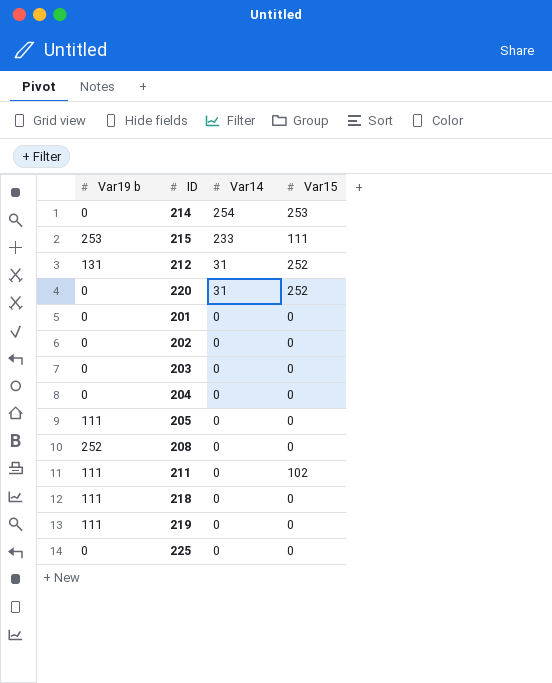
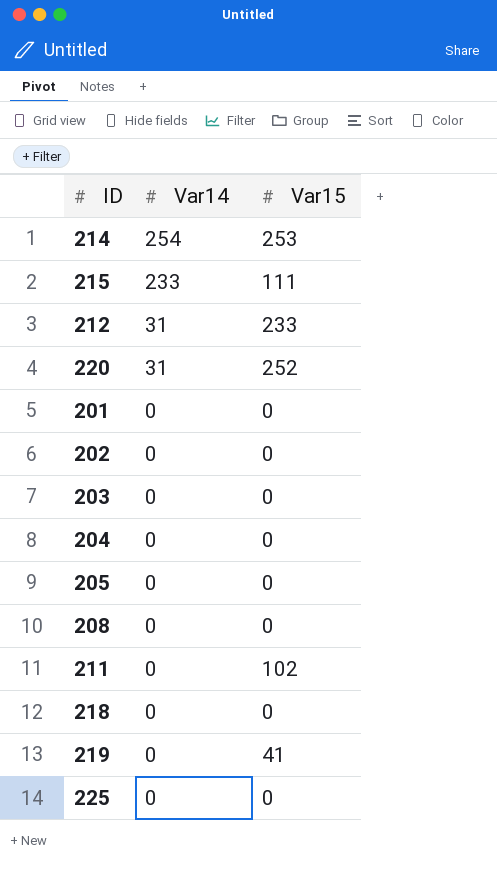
column Var19 b | position: 1 -> none
212 | Var15: 252 -> 233
219 | Var15: 0 -> 41

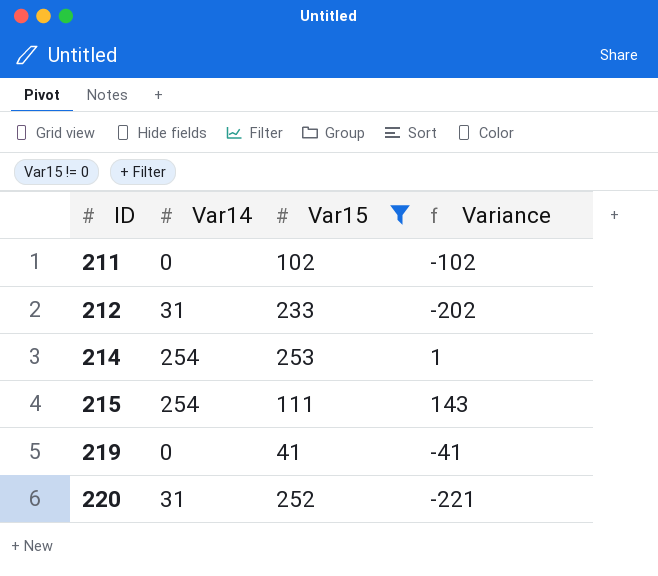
filter: none -> Var15 != 0
row order: Var14 descending -> ID ascending
column Variance | formula: none -> [Var14] - [Var15]
215 | Var14: 233 -> 254

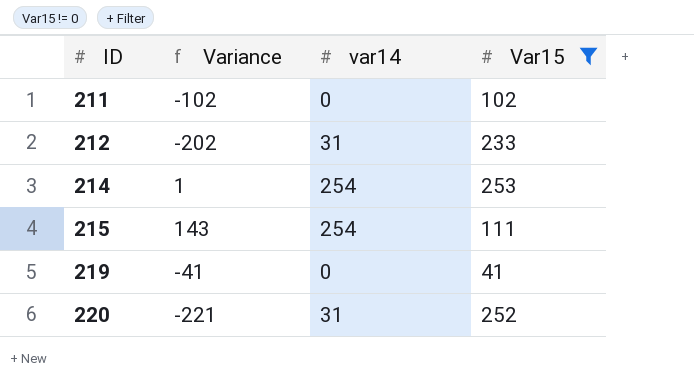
column Variance | position: 4 -> 2
column name: Var14 -> var14

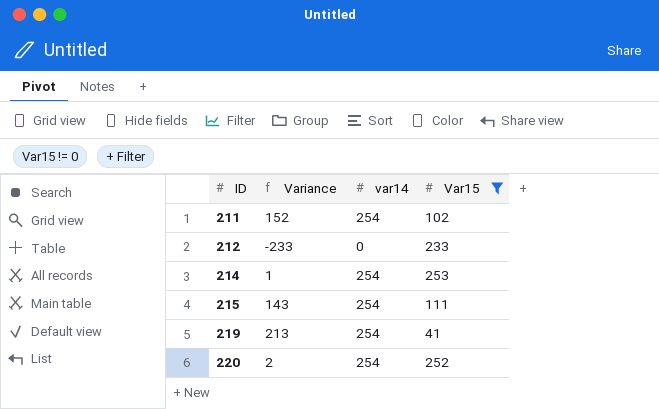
211 | Variance: -102 -> 152
211 | var14: 0 -> 254
212 | Variance: -202 -> -233
212 | var14: 31 -> 0
219 | Variance: -41 -> 213
219 | var14: 0 -> 254
220 | Variance: -221 -> 2
220 | var14: 31 -> 254

